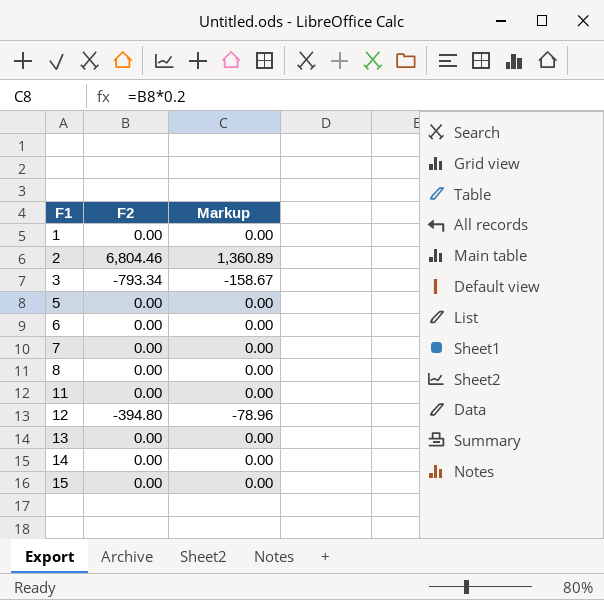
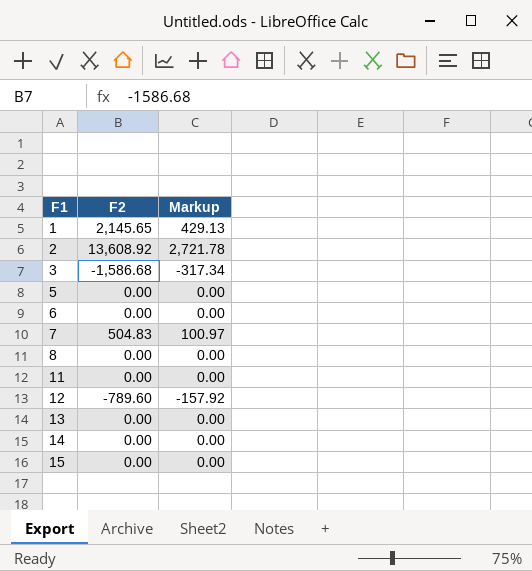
1 | F2: 0.00 -> 2,145.65
1 | Markup: 0.00 -> 429.13
2 | F2: 6,804.46 -> 13,608.92
2 | Markup: 1,360.89 -> 2,721.78
3 | F2: -793.34 -> -1,586.68
3 | Markup: -158.67 -> -317.34
7 | F2: 0.00 -> 504.83
7 | Markup: 0.00 -> 100.97
12 | F2: -394.80 -> -789.60
12 | Markup: -78.96 -> -157.92

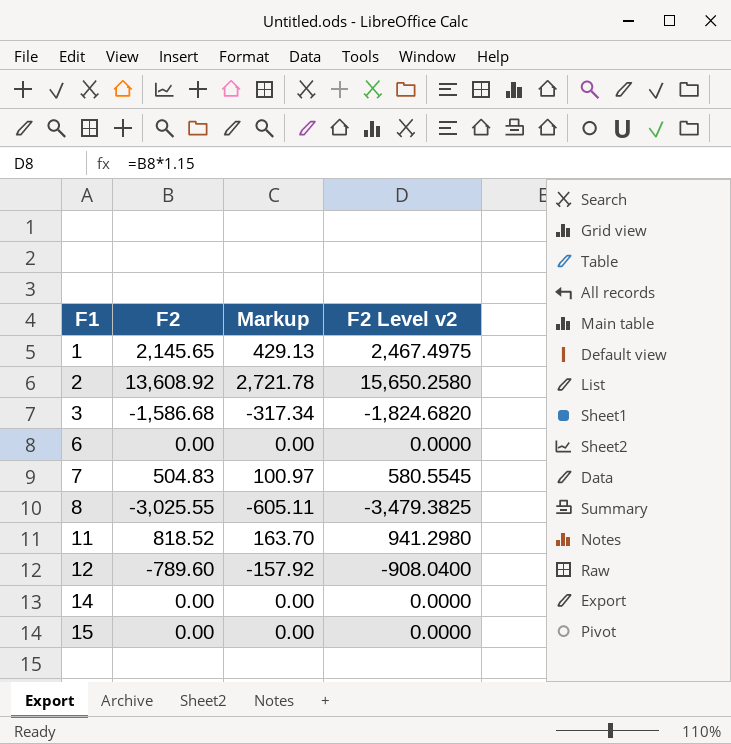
column F2 Level v2 | formula: none -> [F2] * 1.15
row 5: 0.00 | 0.00 -> none
row 13: 0.00 | 0.00 -> none
8 | F2: 0.00 -> -3,025.55
8 | Markup: 0.00 -> -605.11
11 | F2: 0.00 -> 818.52
11 | Markup: 0.00 -> 163.70

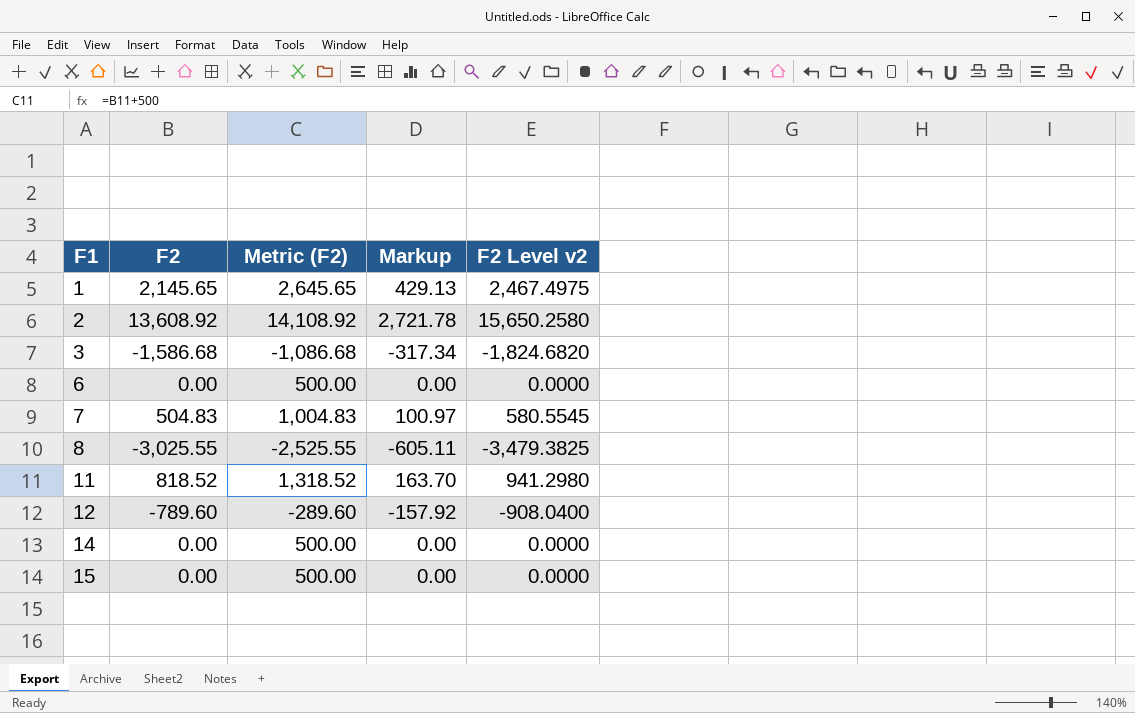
column Metric (F2) | formula: none -> [F2] + 500

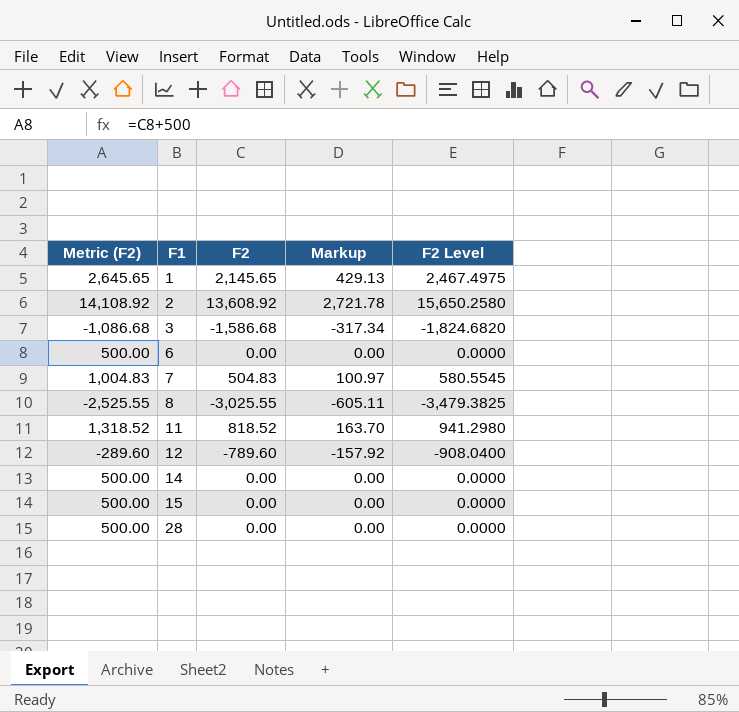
column Metric (F2) | position: 3 -> 1
column name: F2 Level v2 -> F2 Level
row 28: none -> 500.00 | 0.00 | 0.00 | 0.0000

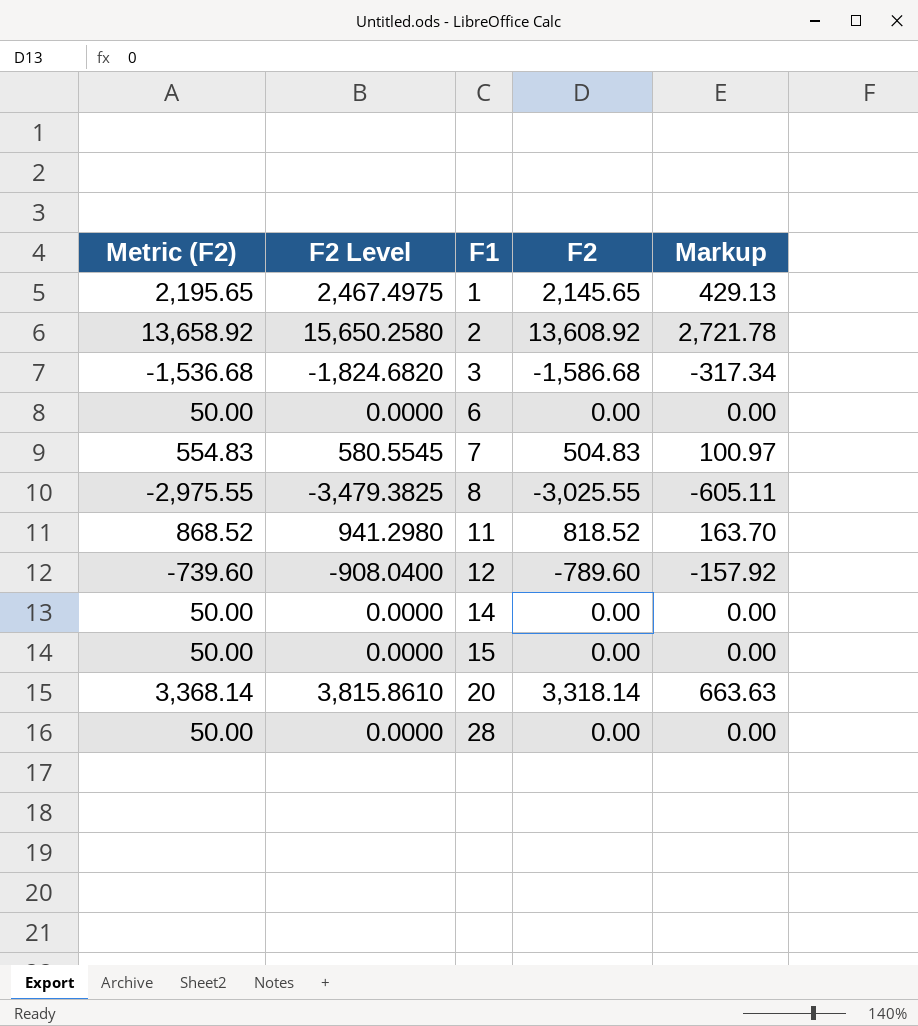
column Metric (F2) | formula: [F2] + 500 -> [F2] + 50
column F2 Level | position: 5 -> 2
row 20: none -> 3,368.14 | 3,815.8610 | 3,318.14 | 663.63

